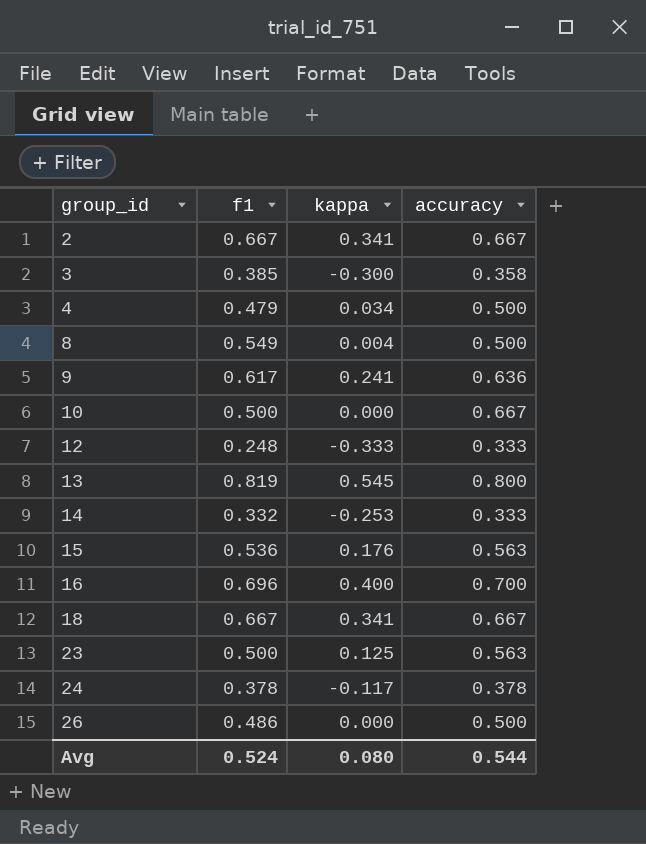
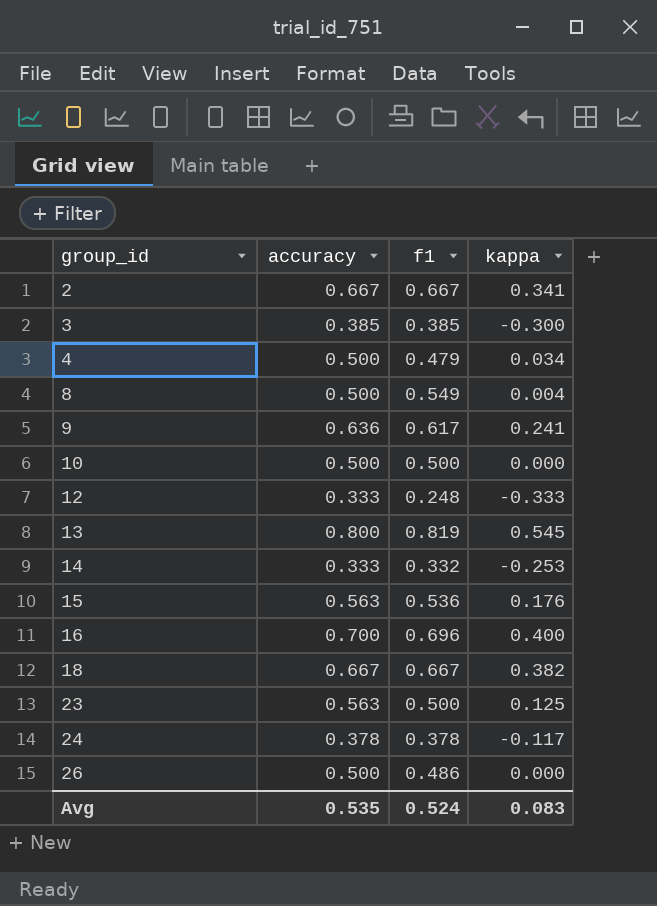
column accuracy | position: 4 -> 2
3 | accuracy: 0.358 -> 0.385
10 | accuracy: 0.667 -> 0.500
18 | kappa: 0.341 -> 0.382
Avg | accuracy: 0.544 -> 0.535
Avg | kappa: 0.080 -> 0.083

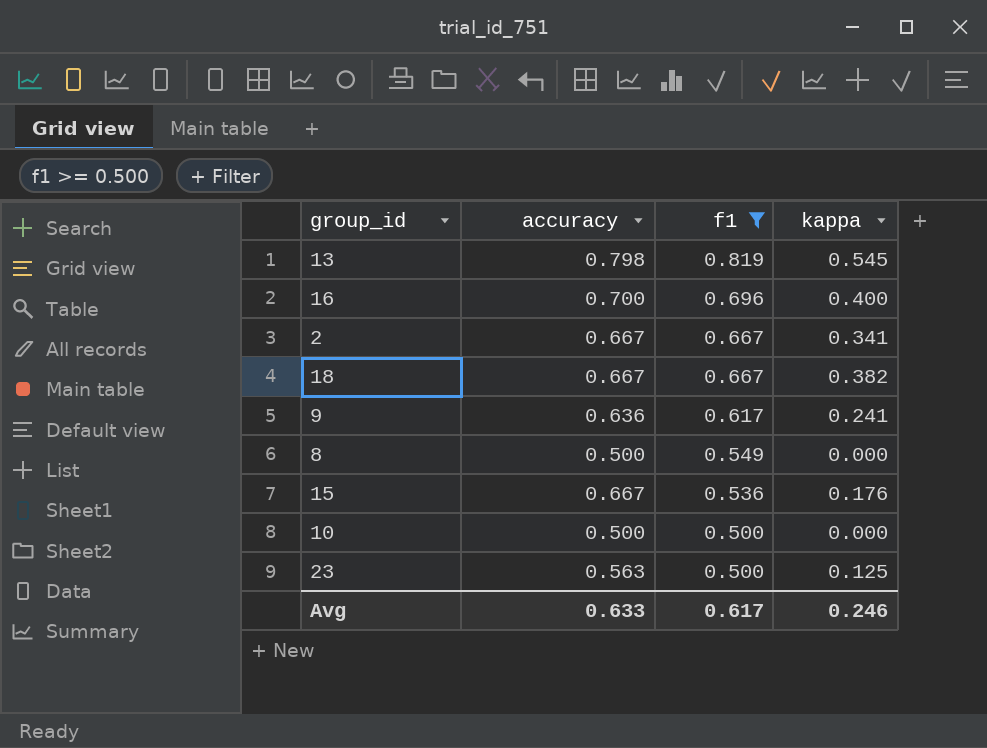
filter: none -> f1 >= 0.500
row order: group_id ascending -> f1 descending
13 | accuracy: 0.800 -> 0.798
8 | kappa: 0.004 -> 0.000
15 | accuracy: 0.563 -> 0.667
Avg | accuracy: 0.535 -> 0.633
Avg | f1: 0.524 -> 0.617
Avg | kappa: 0.083 -> 0.246

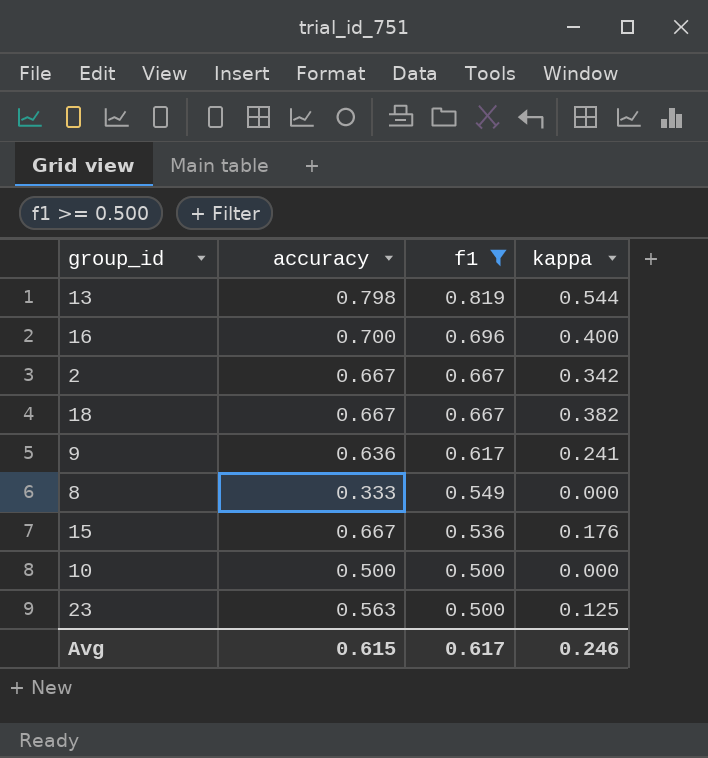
13 | kappa: 0.545 -> 0.544
2 | kappa: 0.341 -> 0.342
8 | accuracy: 0.500 -> 0.333
Avg | accuracy: 0.633 -> 0.615

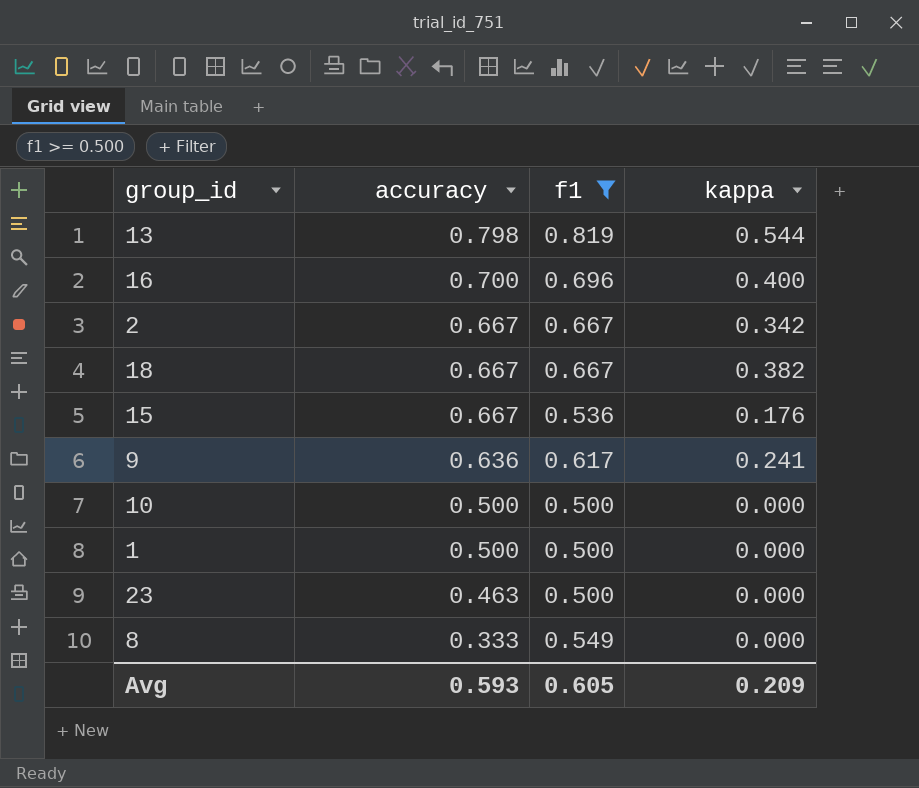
row order: f1 descending -> accuracy descending
row 1: none -> 0.500 | 0.500 | 0.000
23 | accuracy: 0.563 -> 0.463
23 | kappa: 0.125 -> 0.000
Avg | accuracy: 0.615 -> 0.593
Avg | f1: 0.617 -> 0.605
Avg | kappa: 0.246 -> 0.209

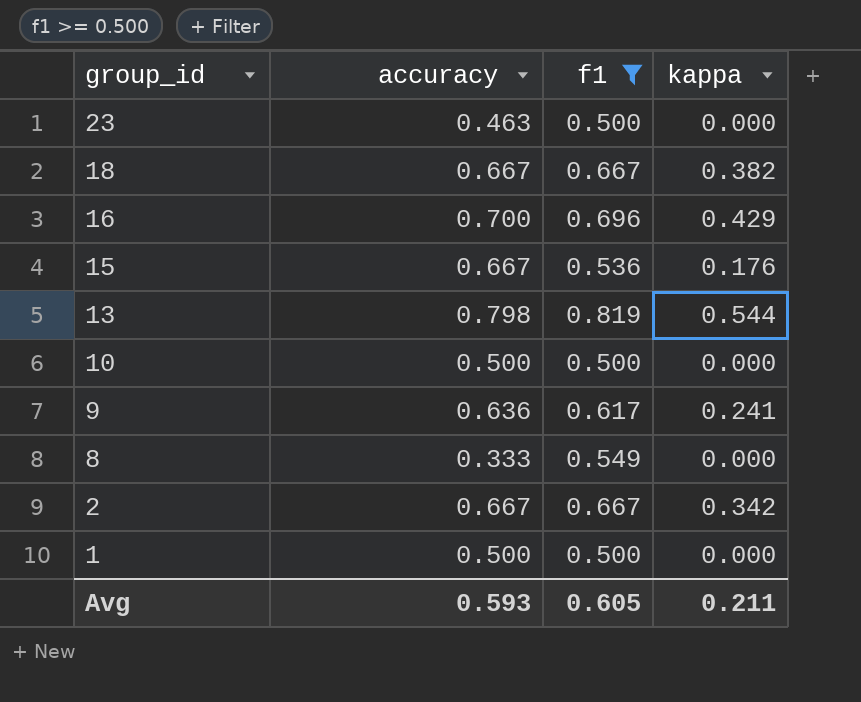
row order: accuracy descending -> group_id descending
16 | kappa: 0.400 -> 0.429
Avg | kappa: 0.209 -> 0.211

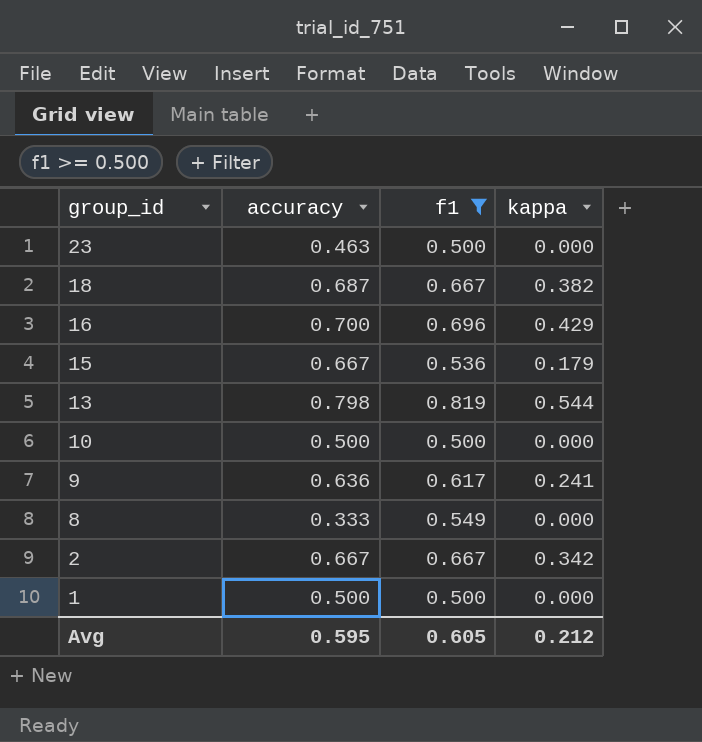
18 | accuracy: 0.667 -> 0.687
15 | kappa: 0.176 -> 0.179
Avg | accuracy: 0.593 -> 0.595
Avg | kappa: 0.211 -> 0.212

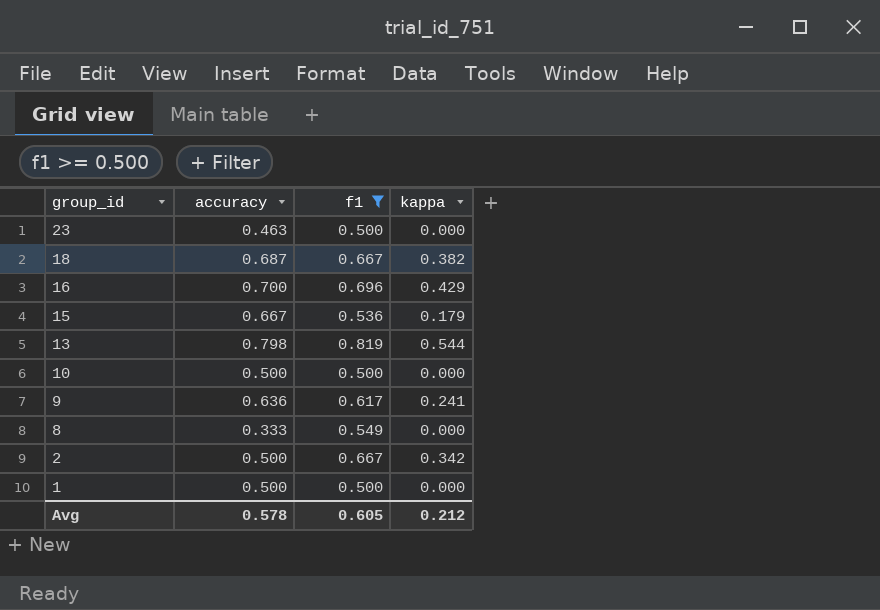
2 | accuracy: 0.667 -> 0.500
Avg | accuracy: 0.595 -> 0.578

